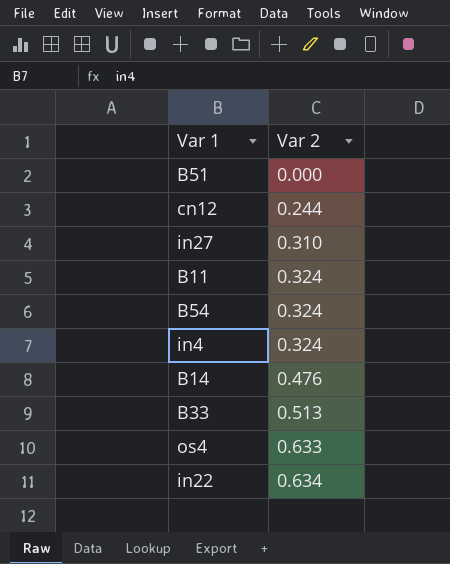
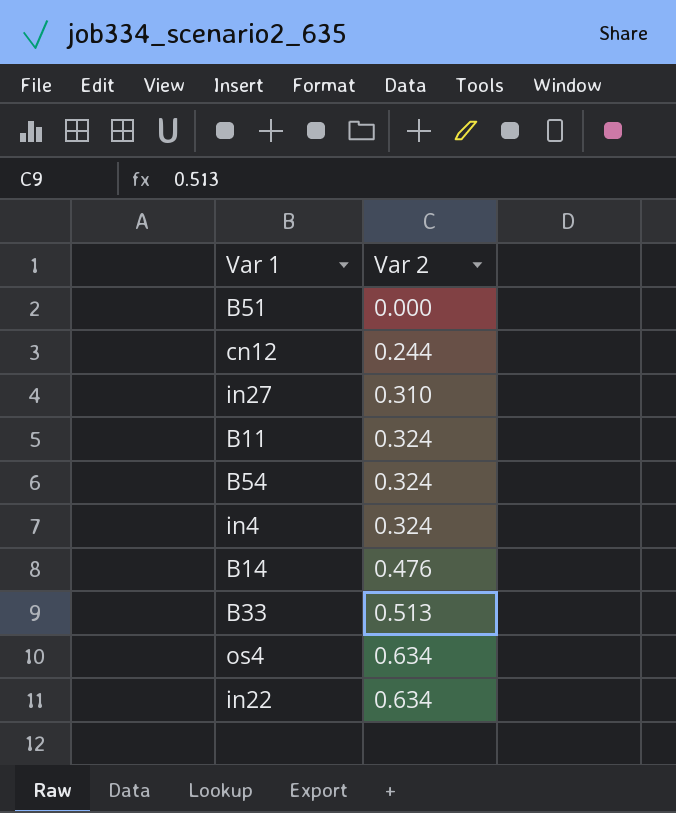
os4 | Var 2: 0.633 -> 0.634

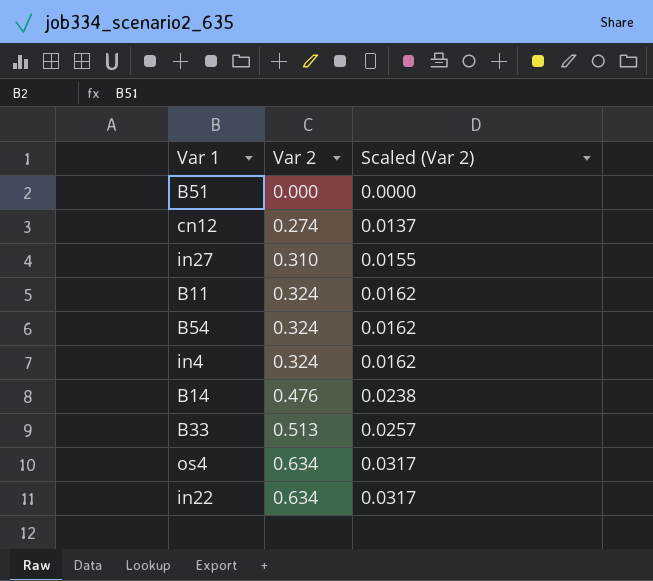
column Scaled (Var 2) | formula: none -> [Var 2] * 0.05
cn12 | Var 2: 0.244 -> 0.274

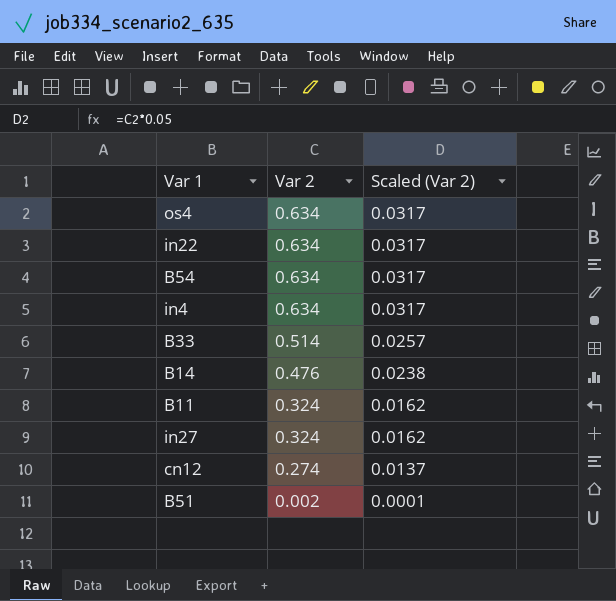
row order: Var 2 ascending -> Var 2 descending
B54 | Var 2: 0.324 -> 0.634
B54 | Scaled (Var 2): 0.0162 -> 0.0317
in4 | Var 2: 0.324 -> 0.634
in4 | Scaled (Var 2): 0.0162 -> 0.0317
B33 | Var 2: 0.513 -> 0.514
in27 | Var 2: 0.310 -> 0.324
in27 | Scaled (Var 2): 0.0155 -> 0.0162
B51 | Var 2: 0.000 -> 0.002
B51 | Scaled (Var 2): 0.0000 -> 0.0001

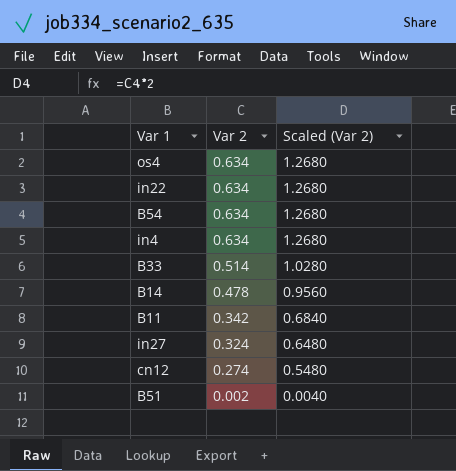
column Scaled (Var 2) | formula: [Var 2] * 0.05 -> [Var 2] * 2
B14 | Var 2: 0.476 -> 0.478
B11 | Var 2: 0.324 -> 0.342

